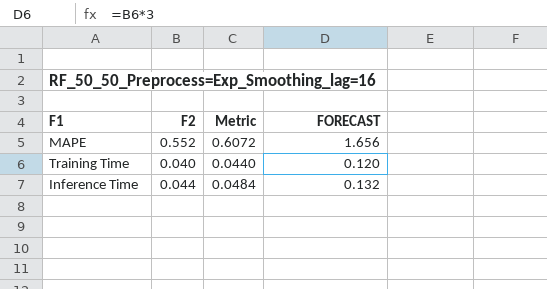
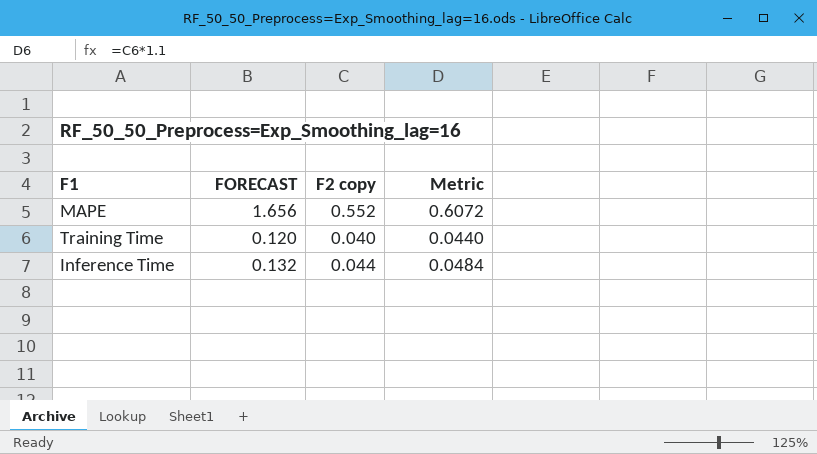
column FORECAST | position: 4 -> 2
column name: F2 -> F2 copy

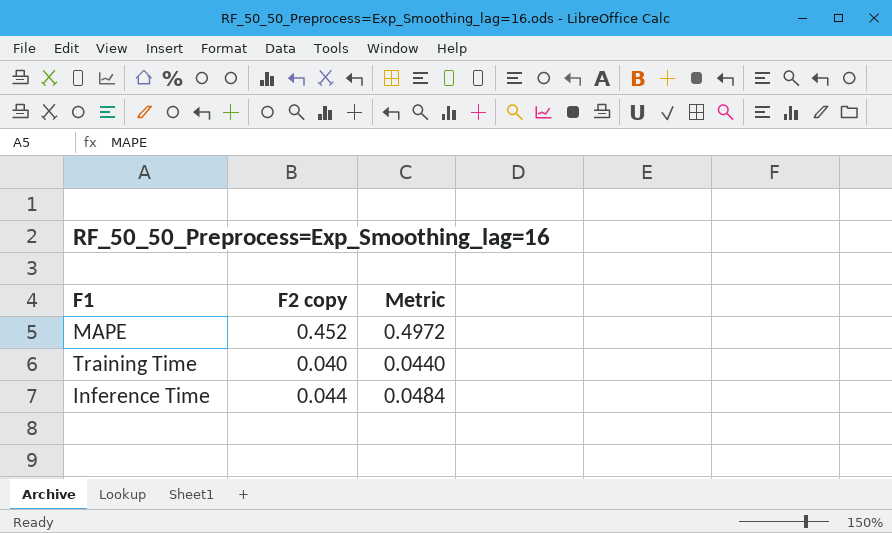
column FORECAST | formula: [F2 copy] * 3 -> none
MAPE | F2 copy: 0.552 -> 0.452
MAPE | Metric: 0.6072 -> 0.4972

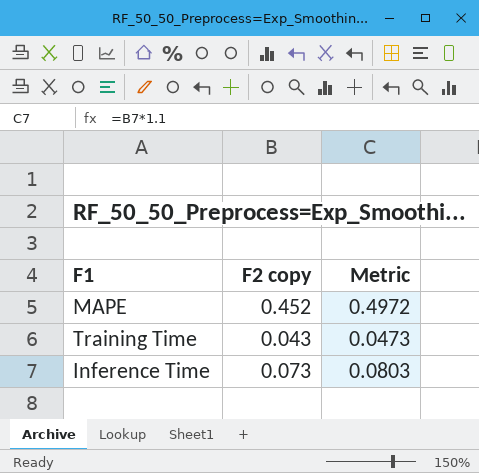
Training Time | F2 copy: 0.040 -> 0.043
Training Time | Metric: 0.0440 -> 0.0473
Inference Time | F2 copy: 0.044 -> 0.073
Inference Time | Metric: 0.0484 -> 0.0803

